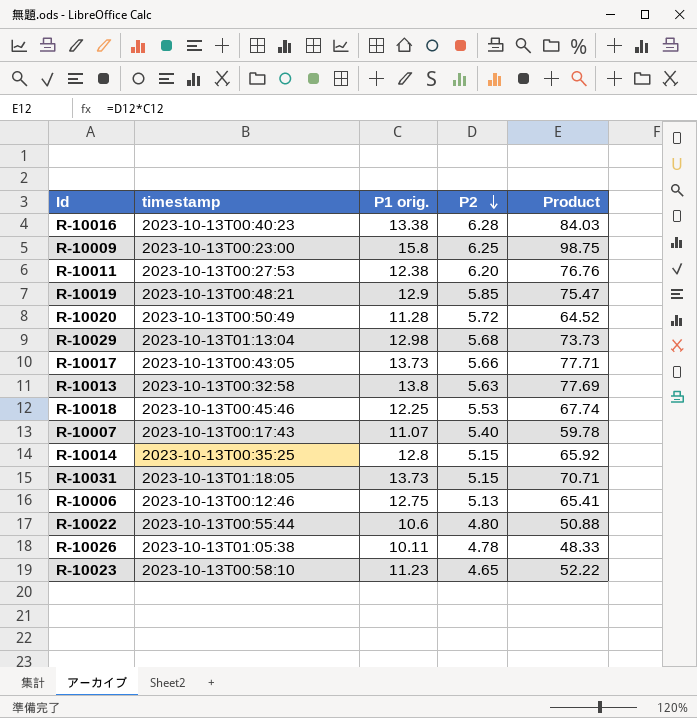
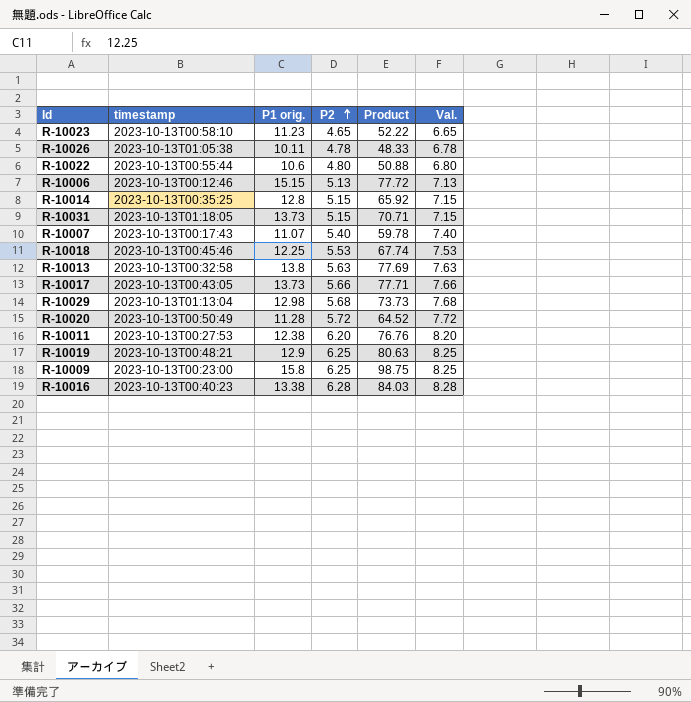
row order: P2 descending -> P2 ascending
column Val. | formula: none -> [P2] + 2
R-10006 | P1 orig.: 12.75 -> 15.15
R-10006 | Product: 65.41 -> 77.72
R-10019 | P2: 5.85 -> 6.25
R-10019 | Product: 75.47 -> 80.63

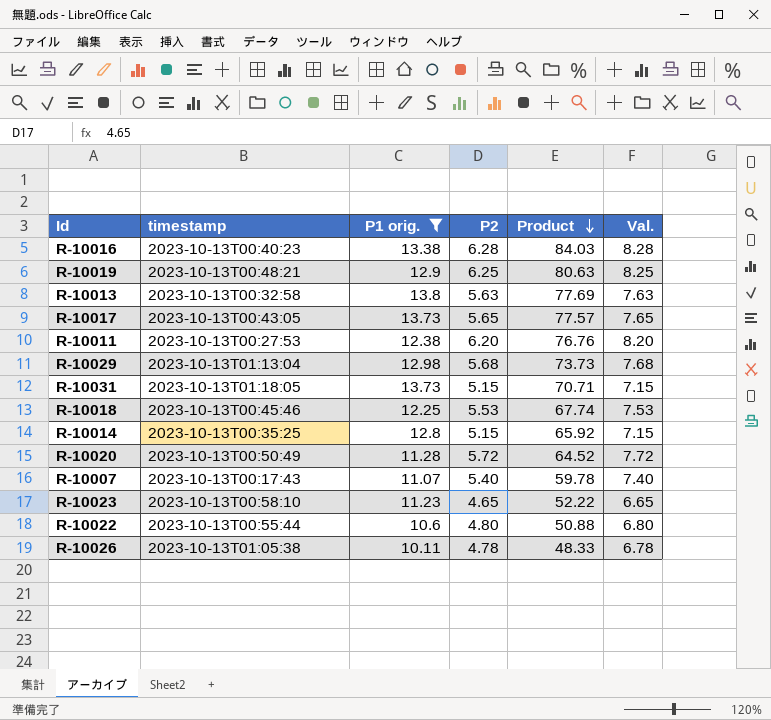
filter: none -> P1 orig. <= 13.8
row order: P2 ascending -> Product descending
R-10017 | P2: 5.66 -> 5.65
R-10017 | Product: 77.71 -> 77.57
R-10017 | Val.: 7.66 -> 7.65

